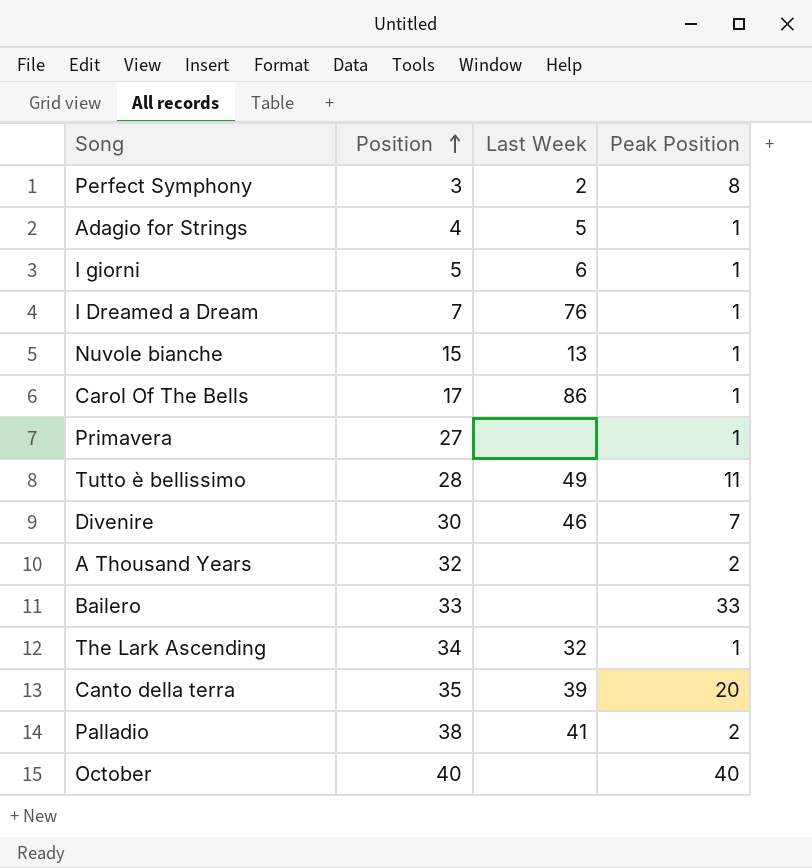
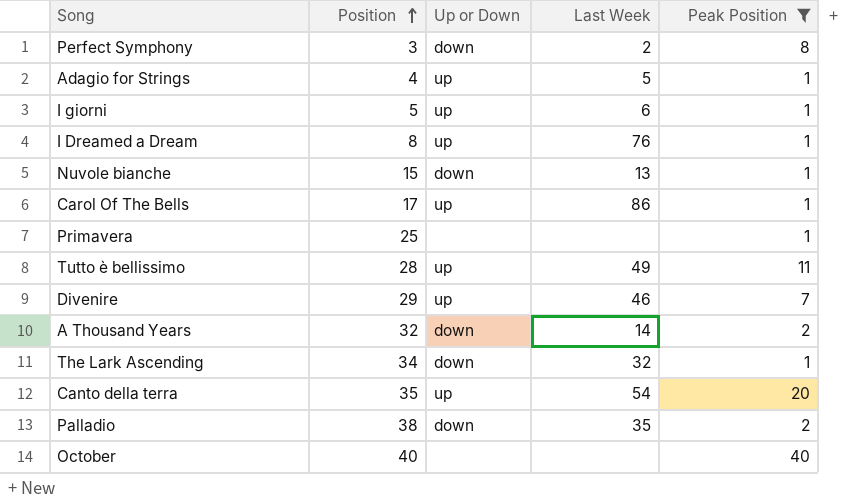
filter: none -> Peak Position != 33
column Up or Down | position: none -> 3
I Dreamed a Dream | Position: 7 -> 8
Primavera | Position: 27 -> 25
Divenire | Position: 30 -> 29
A Thousand Years | Last Week: none -> 14
Canto della terra | Last Week: 39 -> 54
Palladio | Last Week: 41 -> 35

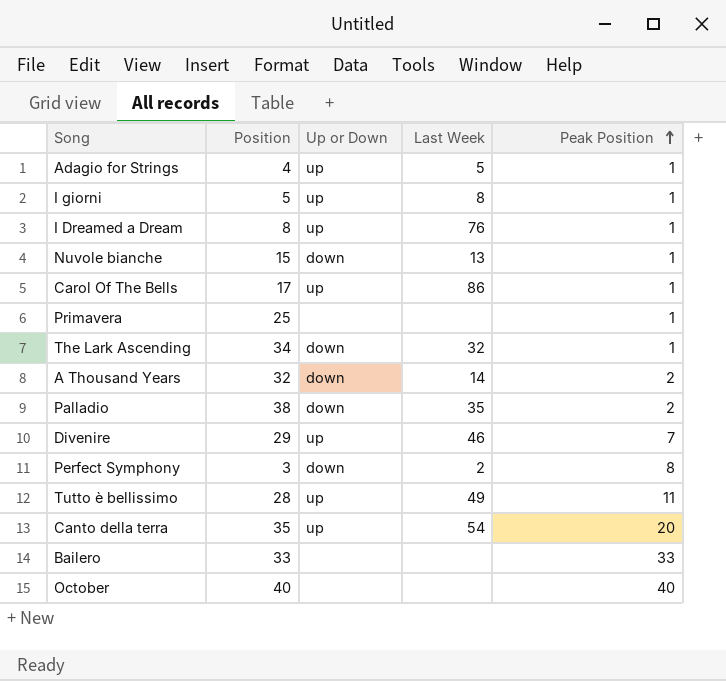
filter: Peak Position != 33 -> none
row order: Position ascending -> Peak Position ascending
I giorni | Last Week: 6 -> 8

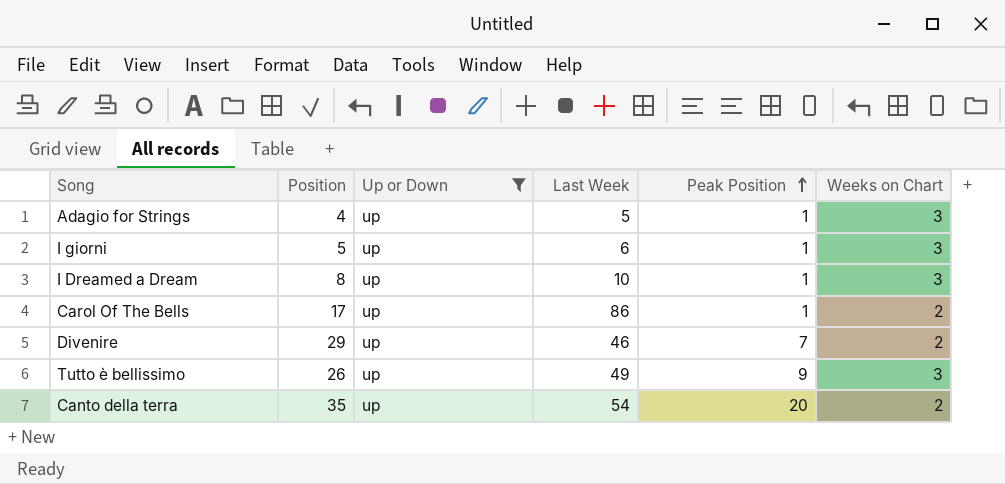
filter: none -> Up or Down = up
column Weeks on Chart | position: none -> 6
I giorni | Last Week: 8 -> 6
I Dreamed a Dream | Last Week: 76 -> 10
Tutto è bellissimo | Position: 28 -> 26
Tutto è bellissimo | Peak Position: 11 -> 9

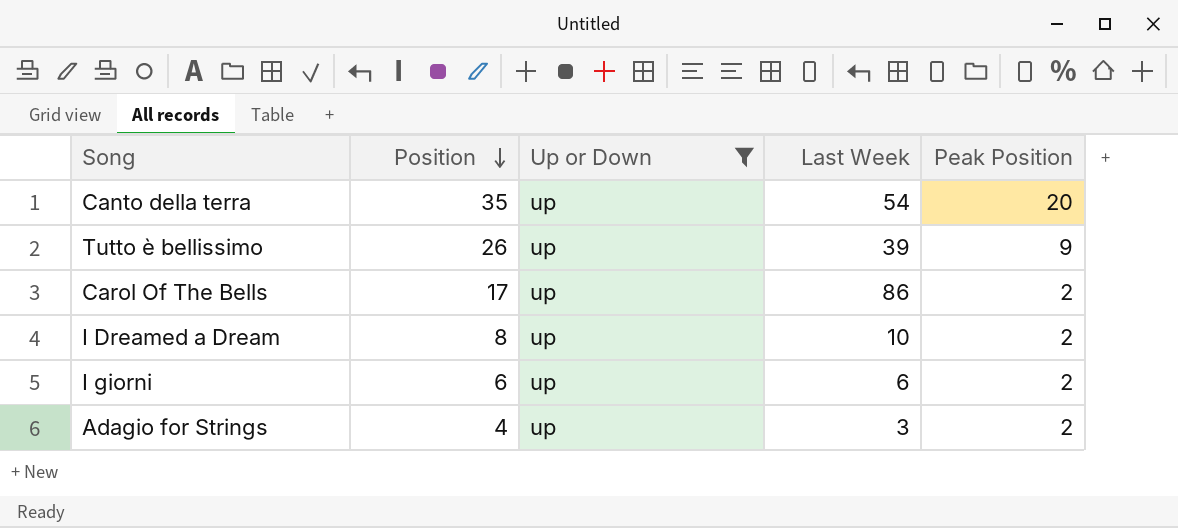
row order: Peak Position ascending -> Position descending
column Weeks on Chart | position: 6 -> none
row Divenire: 29 | up | 46 | 7 | 2 -> none
Tutto è bellissimo | Last Week: 49 -> 39
Carol Of The Bells | Peak Position: 1 -> 2
I Dreamed a Dream | Peak Position: 1 -> 2
I giorni | Position: 5 -> 6
I giorni | Peak Position: 1 -> 2
Adagio for Strings | Last Week: 5 -> 3
Adagio for Strings | Peak Position: 1 -> 2

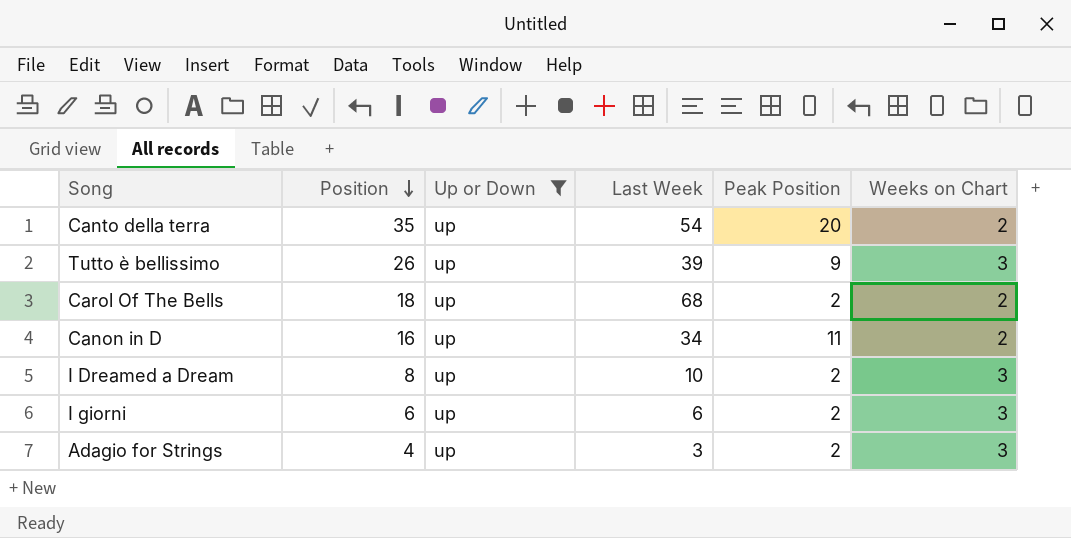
column Weeks on Chart | position: none -> 6
Carol Of The Bells | Position: 17 -> 18
Carol Of The Bells | Last Week: 86 -> 68
row Canon in D: none -> 16 | up | 34 | 11 | 2

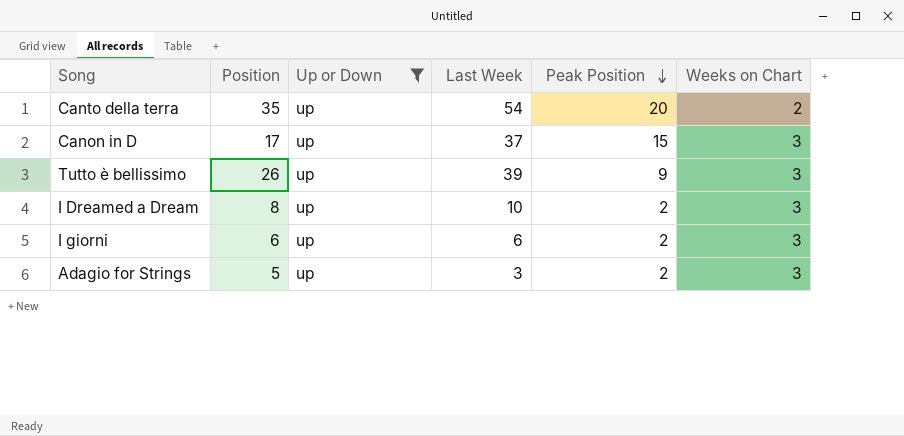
row order: Position descending -> Peak Position descending
row Carol Of The Bells: 18 | up | 68 | 2 | 2 -> none
Canon in D | Position: 16 -> 17
Canon in D | Last Week: 34 -> 37
Canon in D | Peak Position: 11 -> 15
Canon in D | Weeks on Chart: 2 -> 3
Adagio for Strings | Position: 4 -> 5

